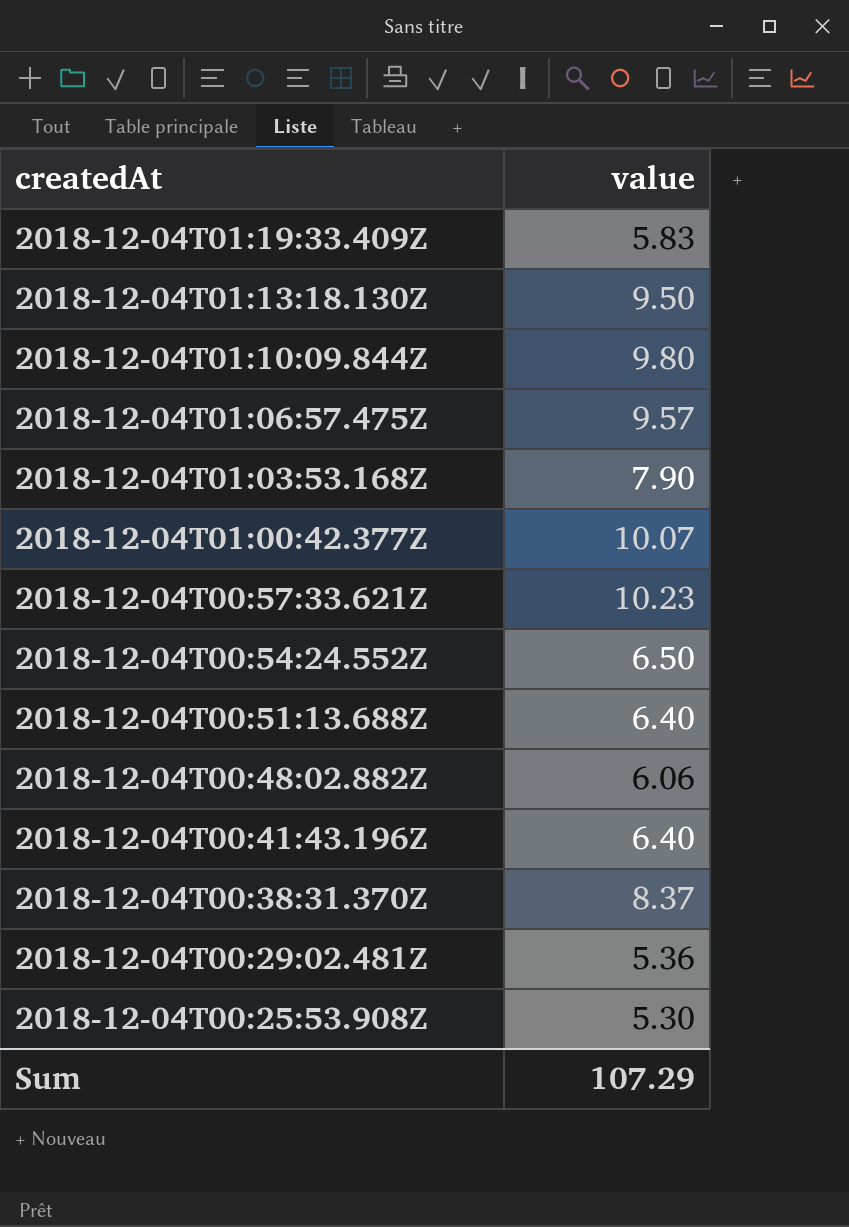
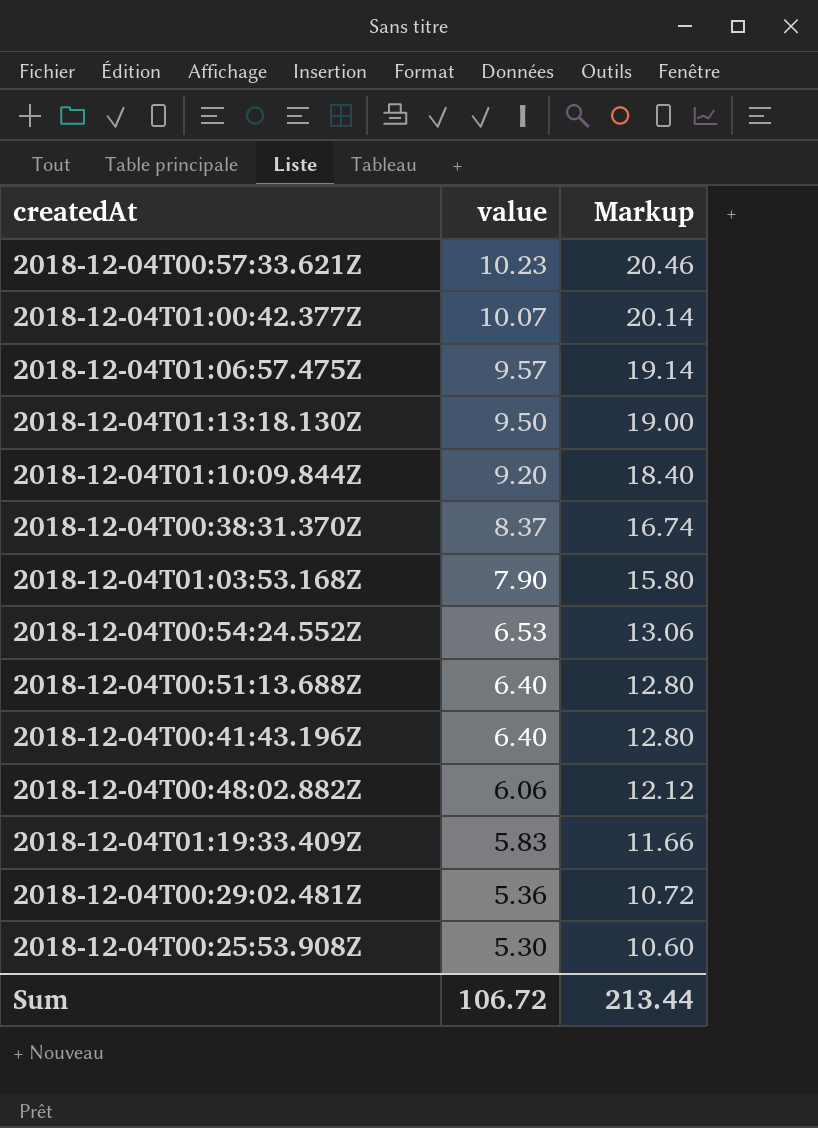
row order: createdAt descending -> value descending
column Markup | formula: none -> [value] * 2
2018-12-04T01:10:09.844Z | value: 9.80 -> 9.20
2018-12-04T00:54:24.552Z | value: 6.50 -> 6.53
Sum | value: 107.29 -> 106.72

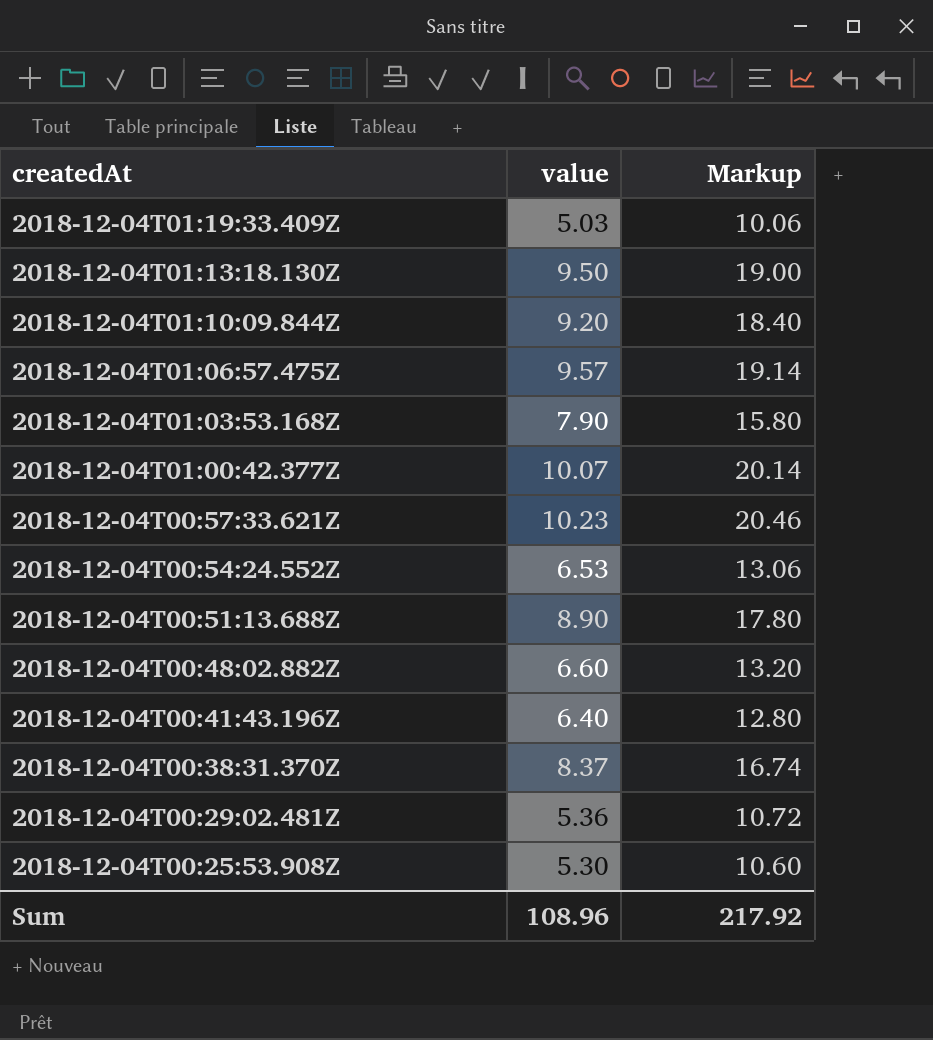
row order: value descending -> createdAt descending
2018-12-04T01:19:33.409Z | value: 5.83 -> 5.03
2018-12-04T01:19:33.409Z | Markup: 11.66 -> 10.06
2018-12-04T00:51:13.688Z | value: 6.40 -> 8.90
2018-12-04T00:51:13.688Z | Markup: 12.80 -> 17.80
2018-12-04T00:48:02.882Z | value: 6.06 -> 6.60
2018-12-04T00:48:02.882Z | Markup: 12.12 -> 13.20
Sum | value: 106.72 -> 108.96
Sum | Markup: 213.44 -> 217.92

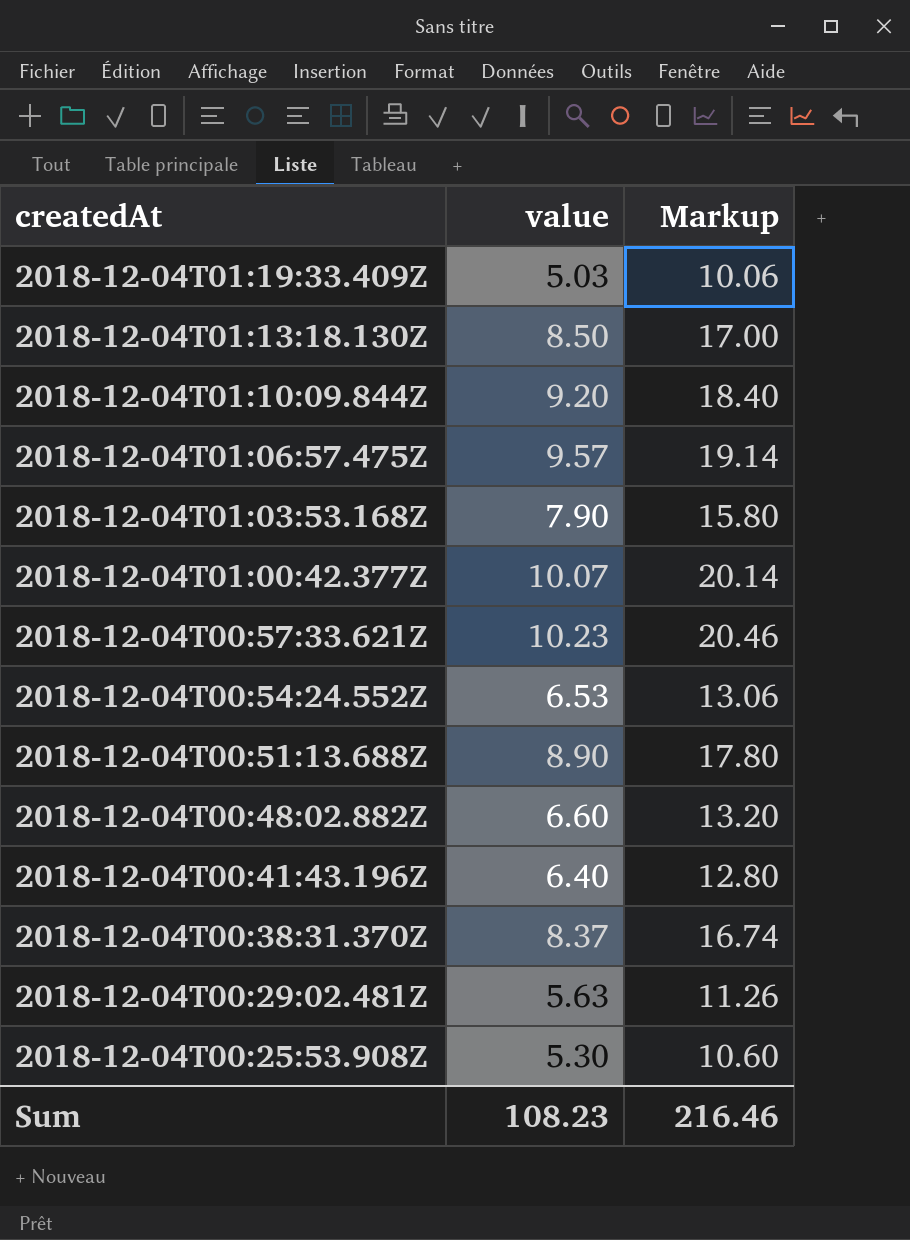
2018-12-04T01:13:18.130Z | value: 9.50 -> 8.50
2018-12-04T01:13:18.130Z | Markup: 19.00 -> 17.00
2018-12-04T00:29:02.481Z | value: 5.36 -> 5.63
2018-12-04T00:29:02.481Z | Markup: 10.72 -> 11.26
Sum | value: 108.96 -> 108.23
Sum | Markup: 217.92 -> 216.46

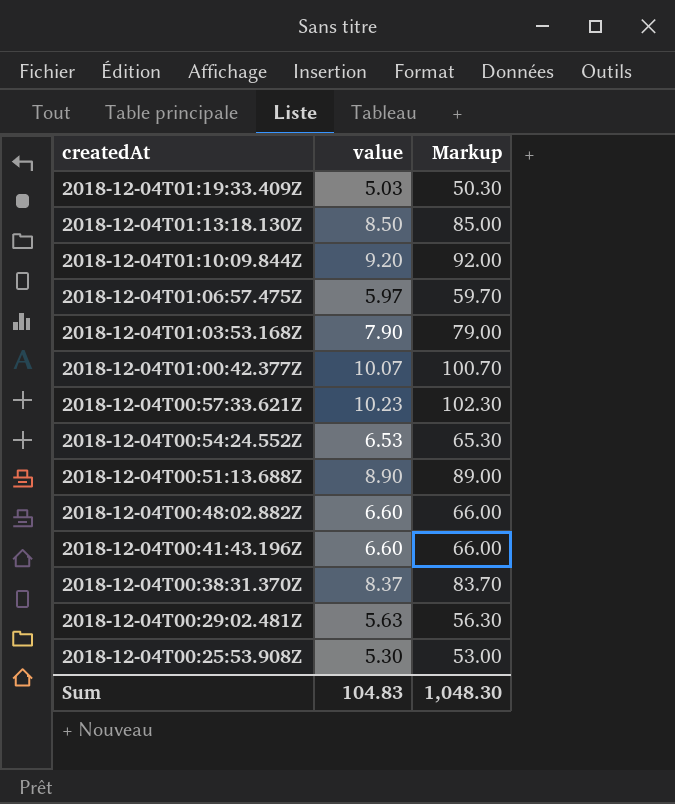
column Markup | formula: [value] * 2 -> [value] * 10
2018-12-04T01:06:57.475Z | value: 9.57 -> 5.97
2018-12-04T00:41:43.196Z | value: 6.40 -> 6.60
Sum | value: 108.23 -> 104.83
Sum | Markup: 216.46 -> 1,048.30

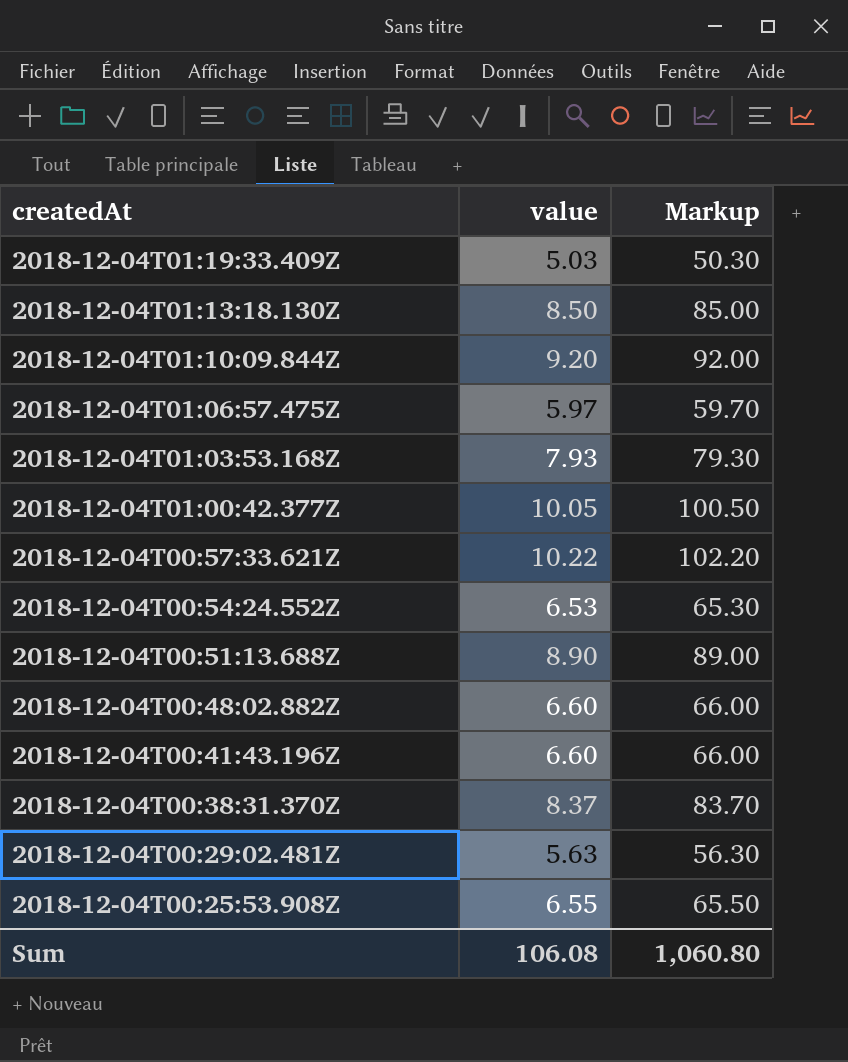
2018-12-04T01:03:53.168Z | value: 7.90 -> 7.93
2018-12-04T01:03:53.168Z | Markup: 79.00 -> 79.30
2018-12-04T01:00:42.377Z | value: 10.07 -> 10.05
2018-12-04T01:00:42.377Z | Markup: 100.70 -> 100.50
2018-12-04T00:57:33.621Z | value: 10.23 -> 10.22
2018-12-04T00:57:33.621Z | Markup: 102.30 -> 102.20
2018-12-04T00:25:53.908Z | value: 5.30 -> 6.55
2018-12-04T00:25:53.908Z | Markup: 53.00 -> 65.50
Sum | value: 104.83 -> 106.08
Sum | Markup: 1,048.30 -> 1,060.80

